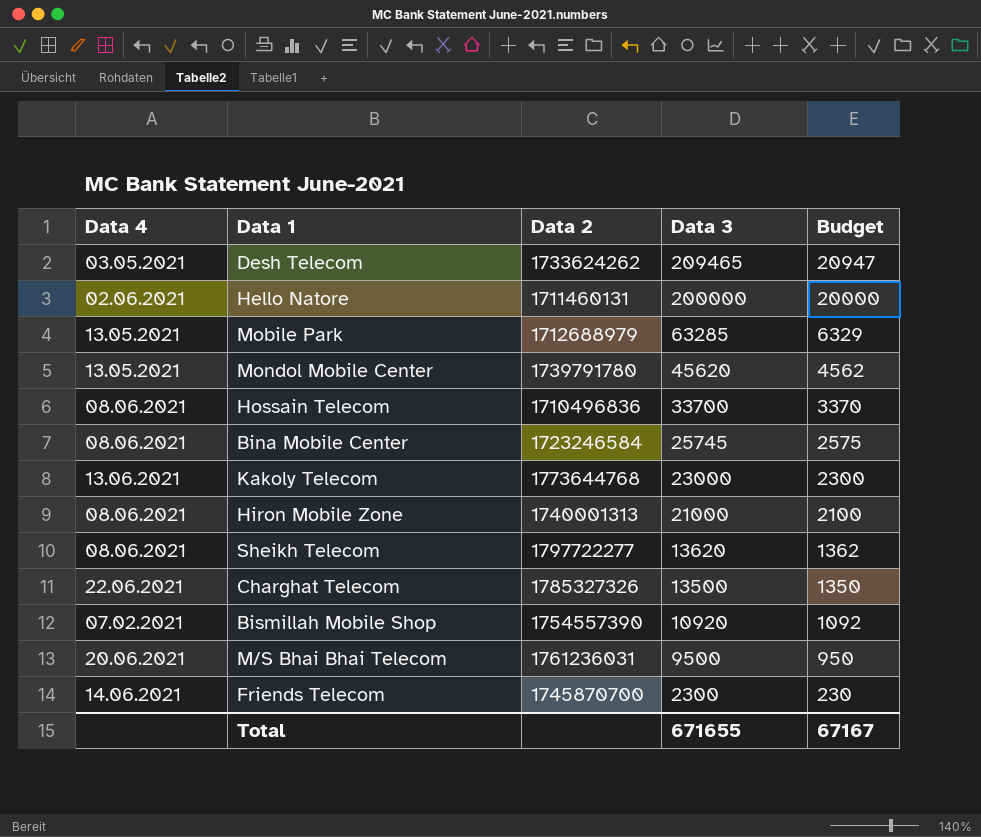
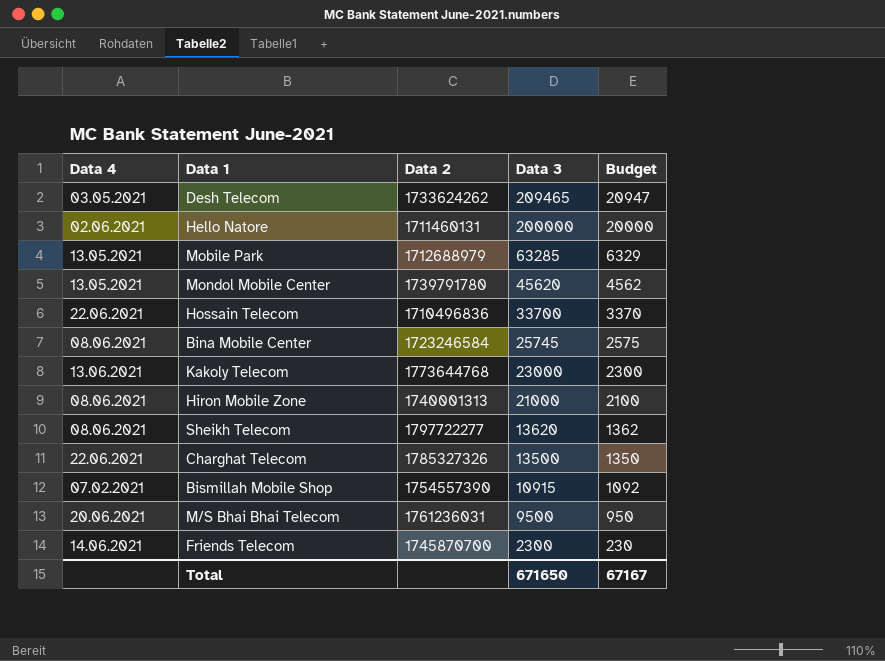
Hossain Telecom | Data 4: 08.06.2021 -> 22.06.2021
Bismillah Mobile Shop | Data 3: 10920 -> 10915
Total | Data 3: 671655 -> 671650

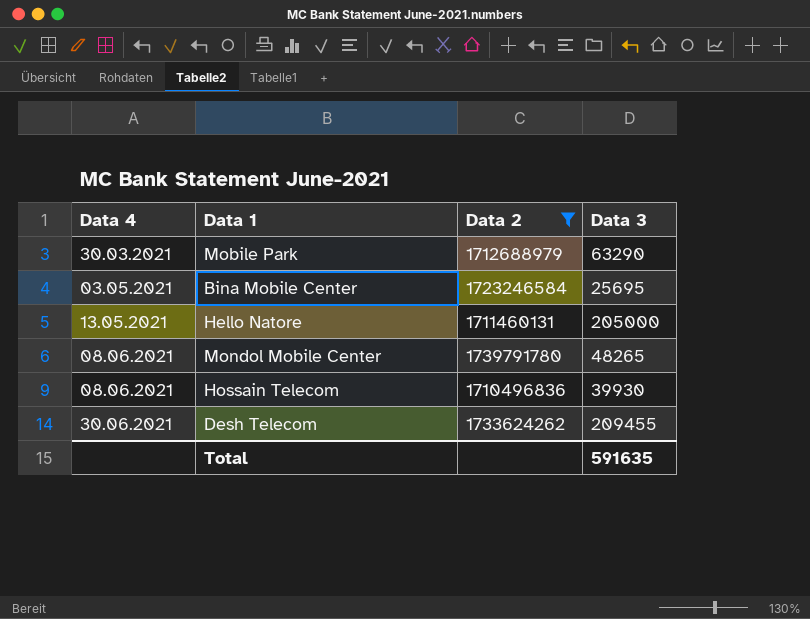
filter: none -> Data 2 <= 1739791780
row order: Data 3 descending -> Data 4 ascending
column Budget | formula: [Data 3] * 0.1 -> none
Mobile Park | Data 4: 13.05.2021 -> 30.03.2021
Mobile Park | Data 3: 63285 -> 63290
Bina Mobile Center | Data 4: 08.06.2021 -> 03.05.2021
Bina Mobile Center | Data 3: 25745 -> 25695
Hello Natore | Data 4: 02.06.2021 -> 13.05.2021
Hello Natore | Data 3: 200000 -> 205000
Mondol Mobile Center | Data 4: 13.05.2021 -> 08.06.2021
Mondol Mobile Center | Data 3: 45620 -> 48265
Hossain Telecom | Data 4: 22.06.2021 -> 08.06.2021
Hossain Telecom | Data 3: 33700 -> 39930
Desh Telecom | Data 4: 03.05.2021 -> 30.06.2021
Desh Telecom | Data 3: 209465 -> 209455
Total | Data 3: 671650 -> 591635

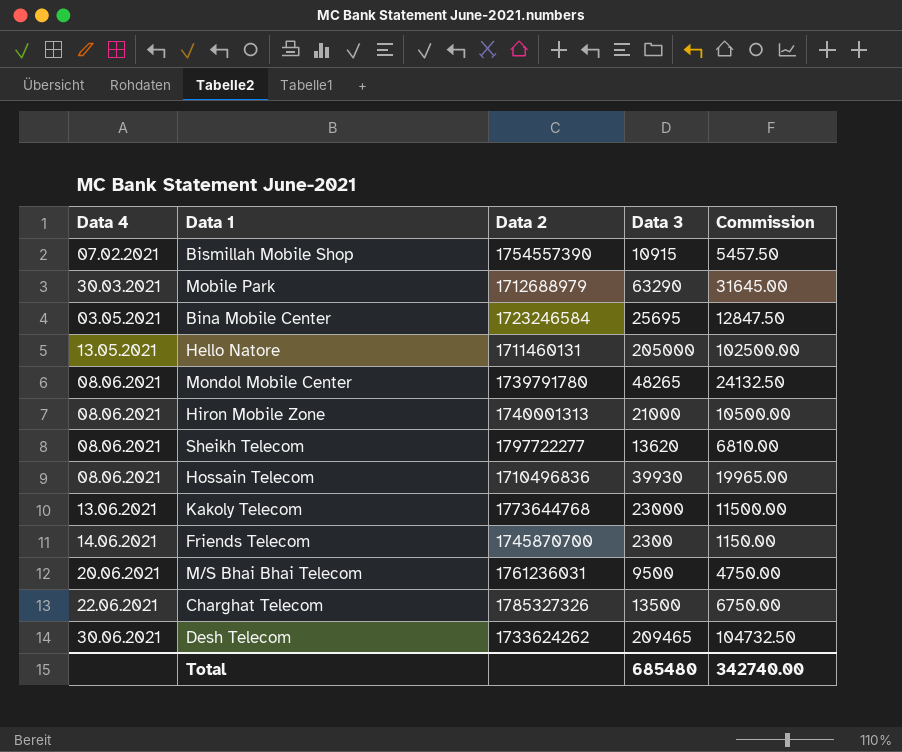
filter: Data 2 <= 1739791780 -> none
column Commission | formula: none -> [Data 3] * 0.5
Desh Telecom | Data 3: 209455 -> 209465
Total | Data 3: 591635 -> 685480

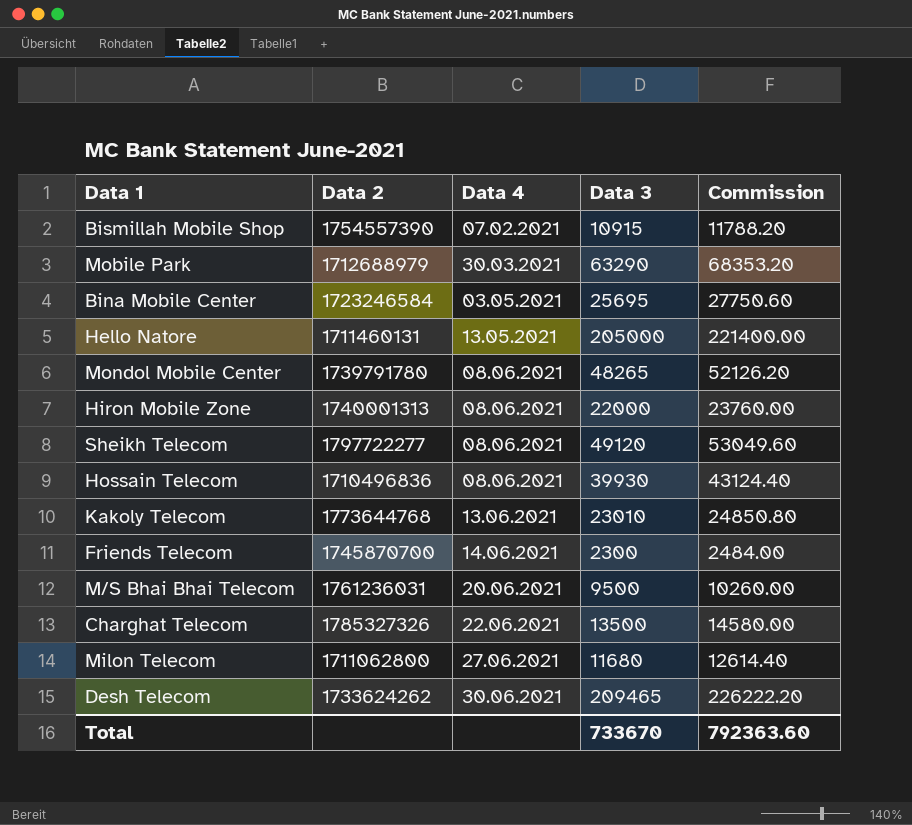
column Data 4 | position: 1 -> 3
column Commission | formula: [Data 3] * 0.5 -> [Data 3] * 1.08
Hiron Mobile Zone | Data 3: 21000 -> 22000
Sheikh Telecom | Data 3: 13620 -> 49120
Kakoly Telecom | Data 3: 23000 -> 23010
row Milon Telecom: none -> 1711062800 | 27.06.2021 | 11680 | 12614.40
Total | Data 3: 685480 -> 733670
Total | Commission: 342740.00 -> 792363.60

